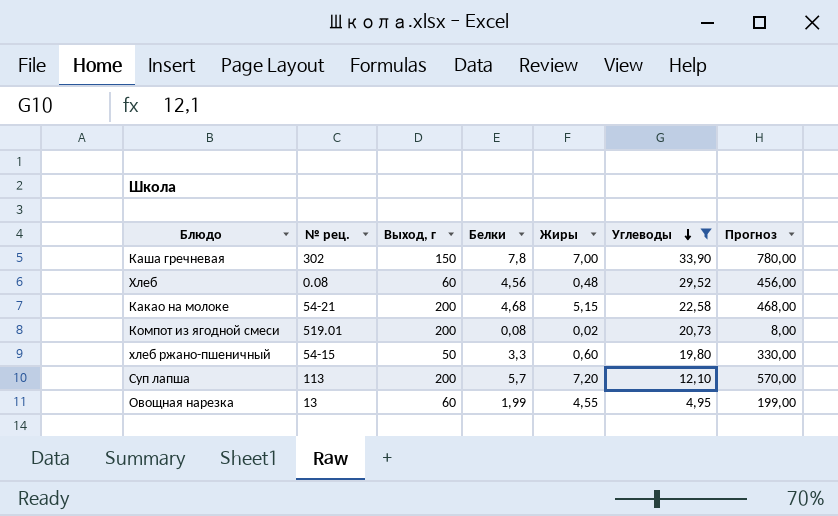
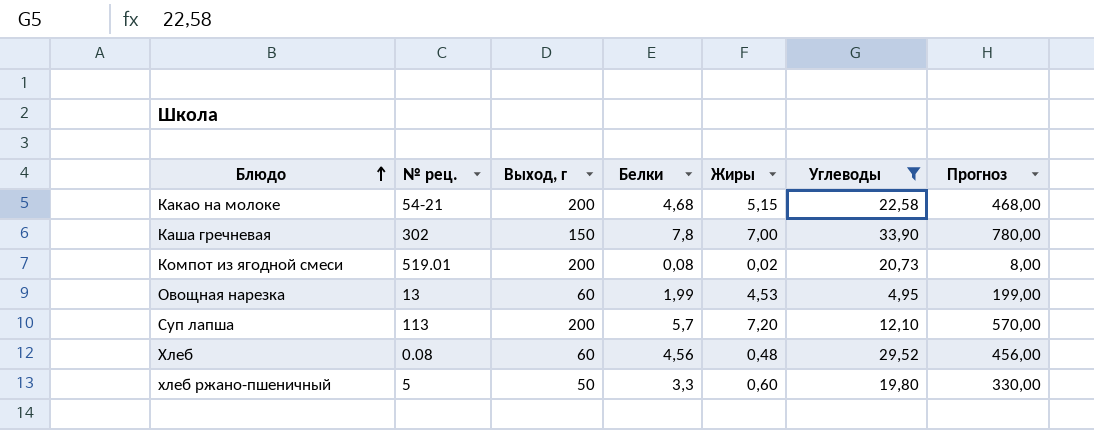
row order: Углеводы descending -> Блюдо ascending
Овощная нарезка | Жиры: 4,55 -> 4,53
хлеб ржано-пшеничный | № рец.: 54-15 -> 5

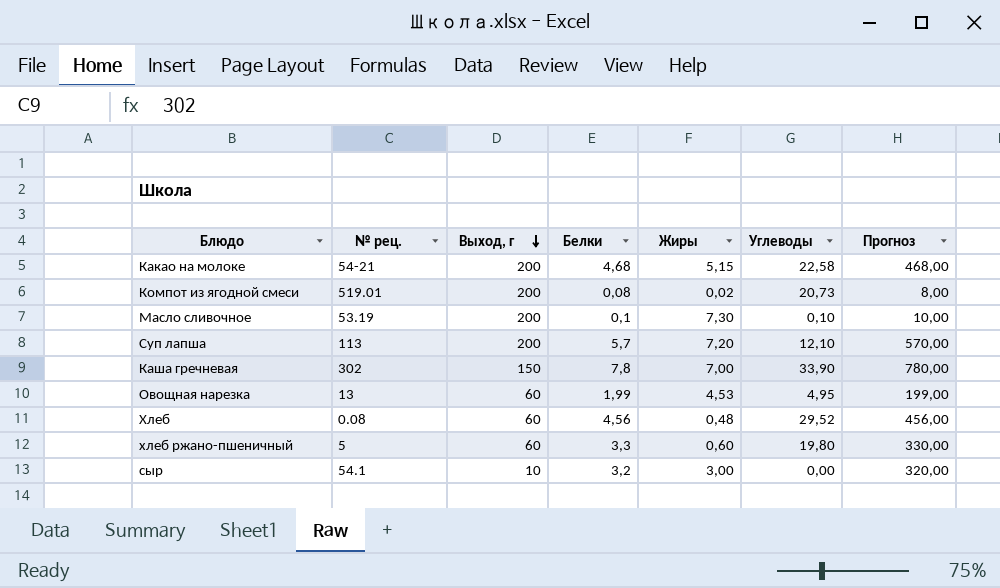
filter: Углеводы >= 4,95 -> none
row order: Блюдо ascending -> Выход, г descending
хлеб ржано-пшеничный | Выход, г: 50 -> 60

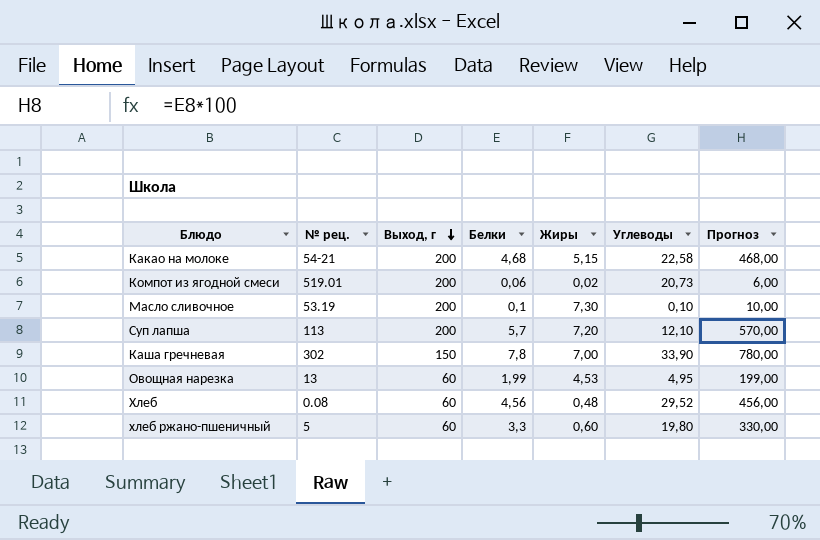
row сыр: 54.1 | 10 | 3,2 | 3,00 | 0,00 | 320,00 -> none
Компот из ягодной смеси | Белки: 0,08 -> 0,06
Компот из ягодной смеси | Прогноз: 8,00 -> 6,00

